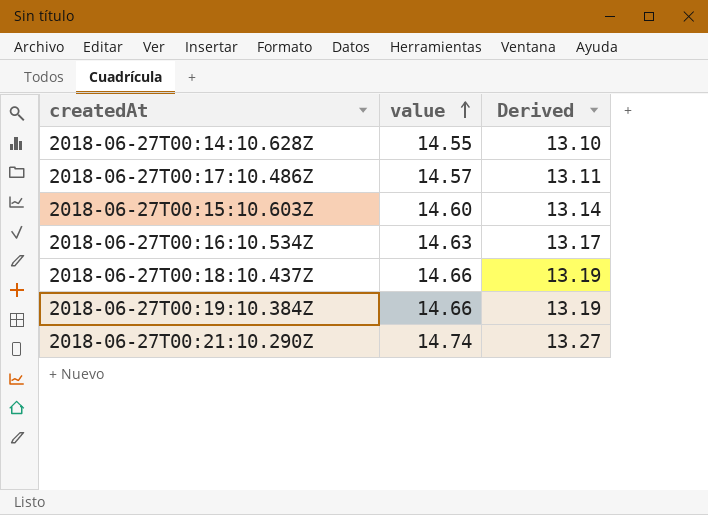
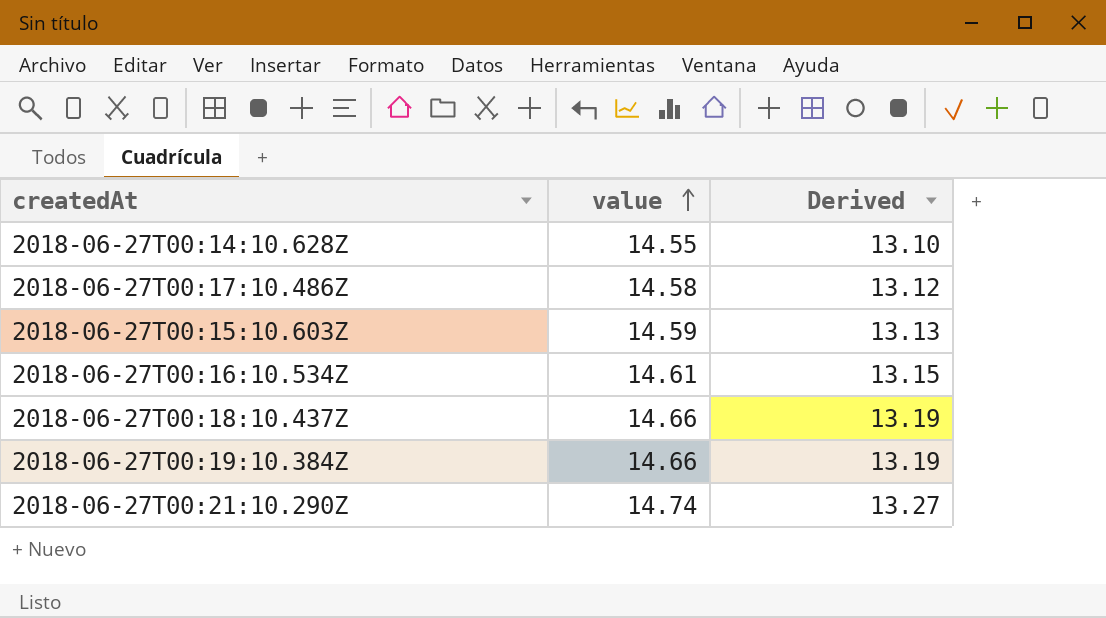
2018-06-27T00:17:10.486Z | value: 14.57 -> 14.58
2018-06-27T00:17:10.486Z | Derived: 13.11 -> 13.12
2018-06-27T00:15:10.603Z | value: 14.60 -> 14.59
2018-06-27T00:15:10.603Z | Derived: 13.14 -> 13.13
2018-06-27T00:16:10.534Z | value: 14.63 -> 14.61
2018-06-27T00:16:10.534Z | Derived: 13.17 -> 13.15

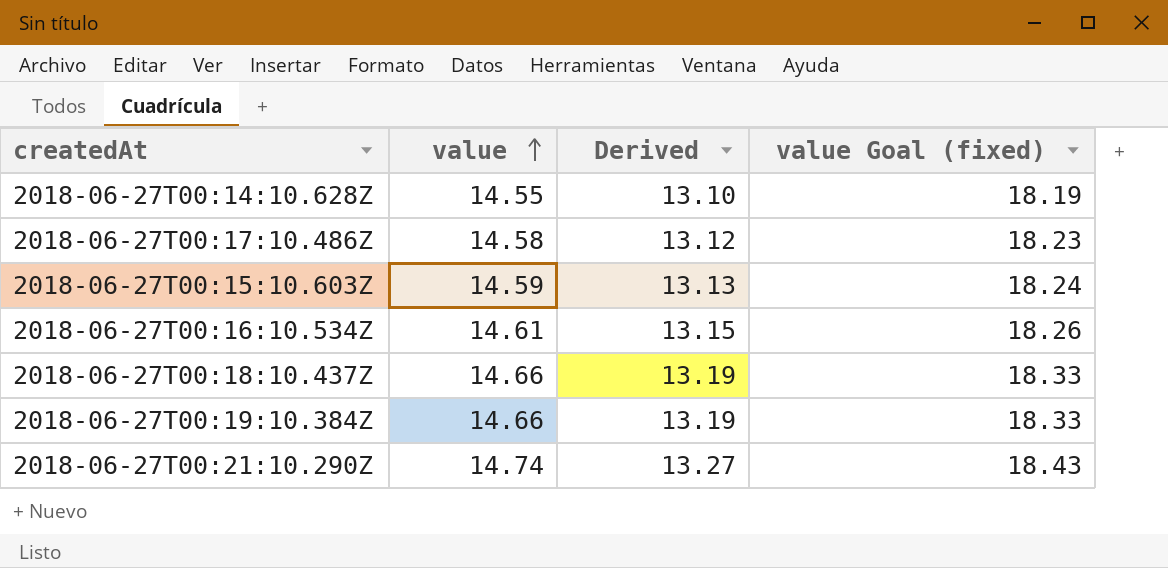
column value Goal (fixed) | formula: none -> [value] * 1.25

